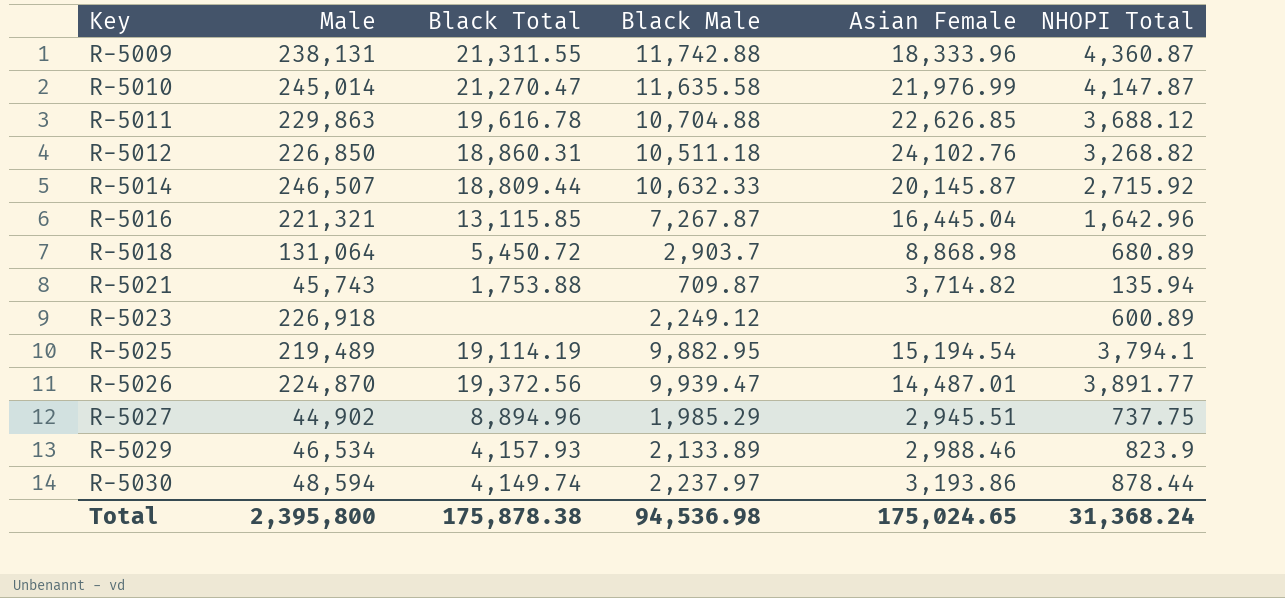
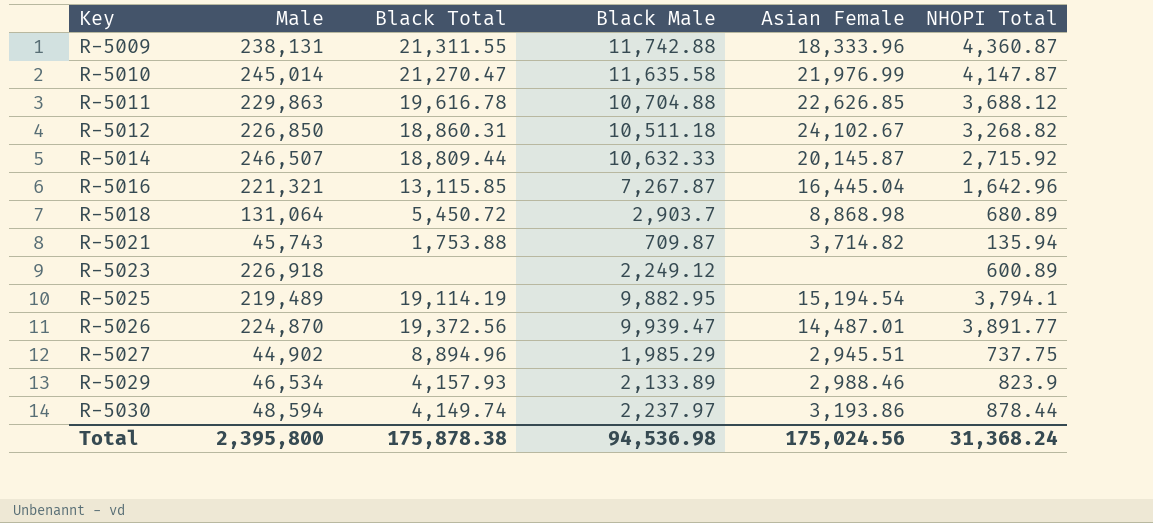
R-5012 | Asian Female: 24,102.76 -> 24,102.67
Total | Asian Female: 175,024.65 -> 175,024.56

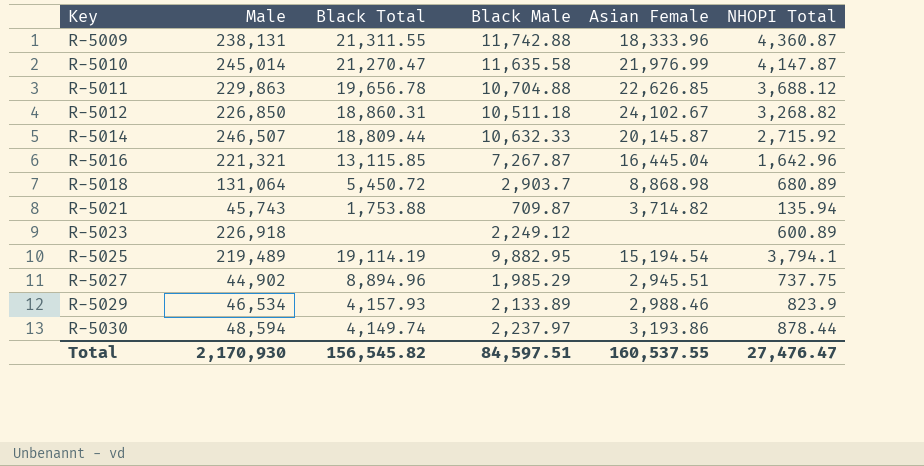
row R-5026: 224,870 | 19,372.56 | 9,939.47 | 14,487.01 | 3,891.77 -> none
R-5011 | Black Total: 19,616.78 -> 19,656.78
Total | Male: 2,395,800 -> 2,170,930
Total | Black Total: 175,878.38 -> 156,545.82
Total | Black Male: 94,536.98 -> 84,597.51
Total | Asian Female: 175,024.56 -> 160,537.55
Total | NHOPI Total: 31,368.24 -> 27,476.47

